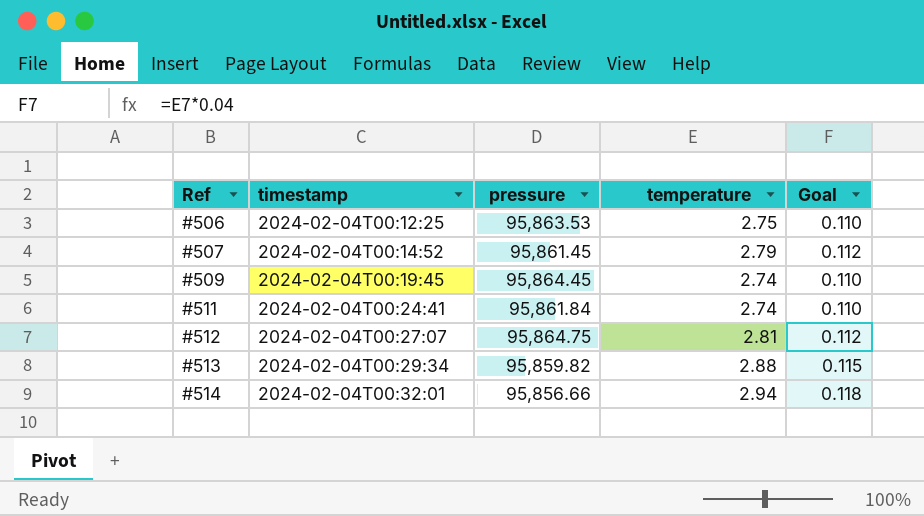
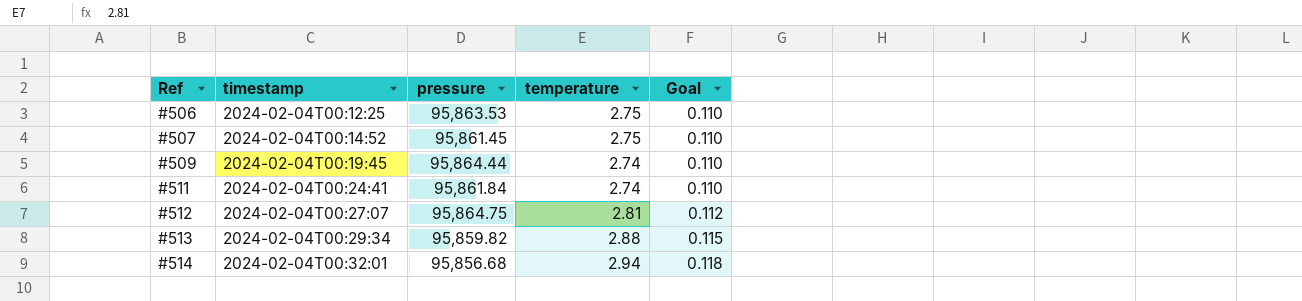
#507 | temperature: 2.79 -> 2.75
#507 | Goal: 0.112 -> 0.110
#509 | pressure: 95,864.45 -> 95,864.44
#514 | pressure: 95,856.66 -> 95,856.68

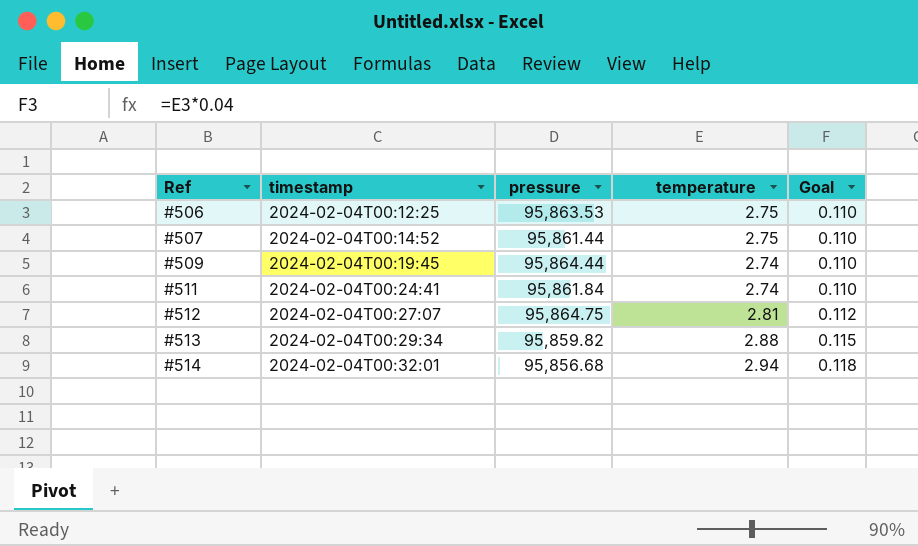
#507 | pressure: 95,861.45 -> 95,861.44

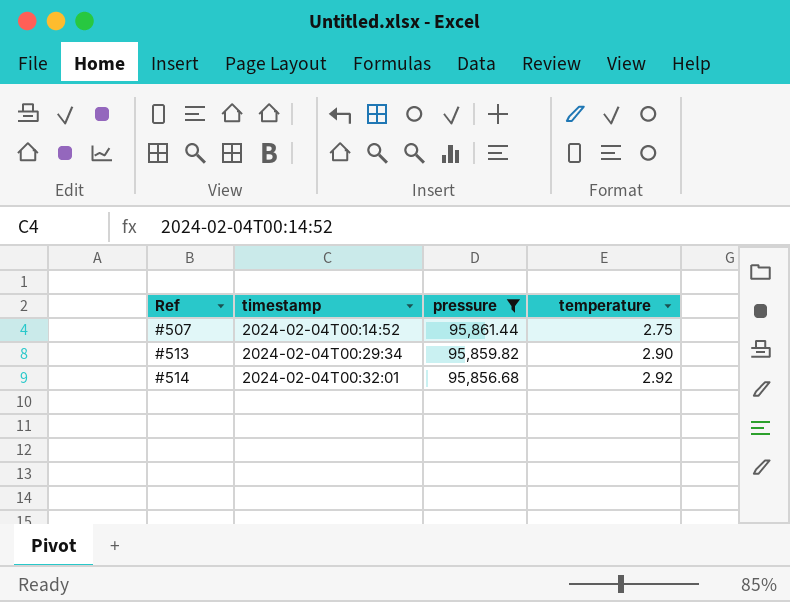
filter: none -> pressure <= 95,861.44
column Goal | formula: [temperature] * 0.04 -> none
#513 | temperature: 2.88 -> 2.90
#514 | temperature: 2.94 -> 2.92

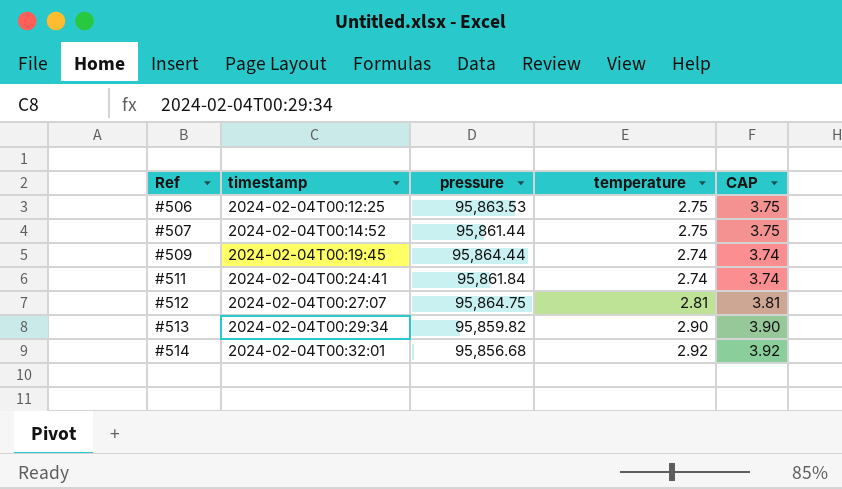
filter: pressure <= 95,861.44 -> none
column CAP | formula: none -> [temperature] + 1

